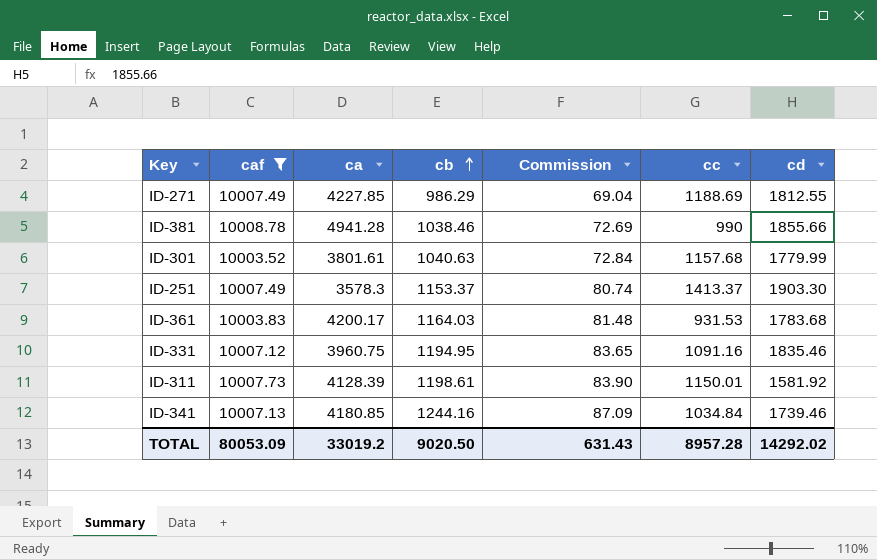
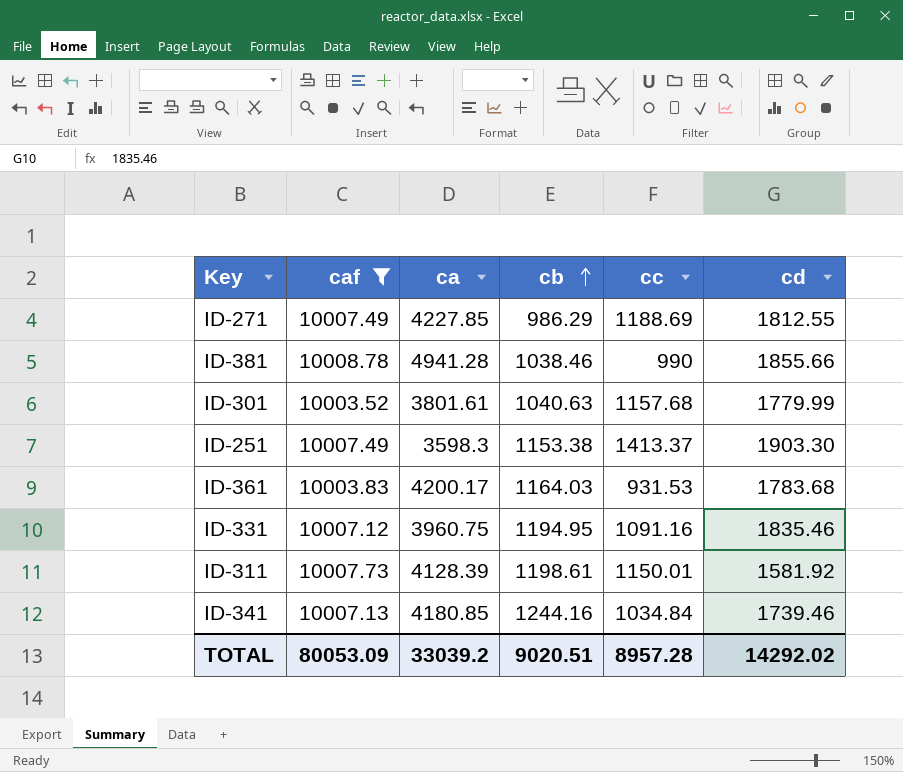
column Commission | formula: [cb] * 0.07 -> none
ID-251 | ca: 3578.3 -> 3598.3
ID-251 | cb: 1153.37 -> 1153.38
TOTAL | ca: 33019.2 -> 33039.2
TOTAL | cb: 9020.50 -> 9020.51

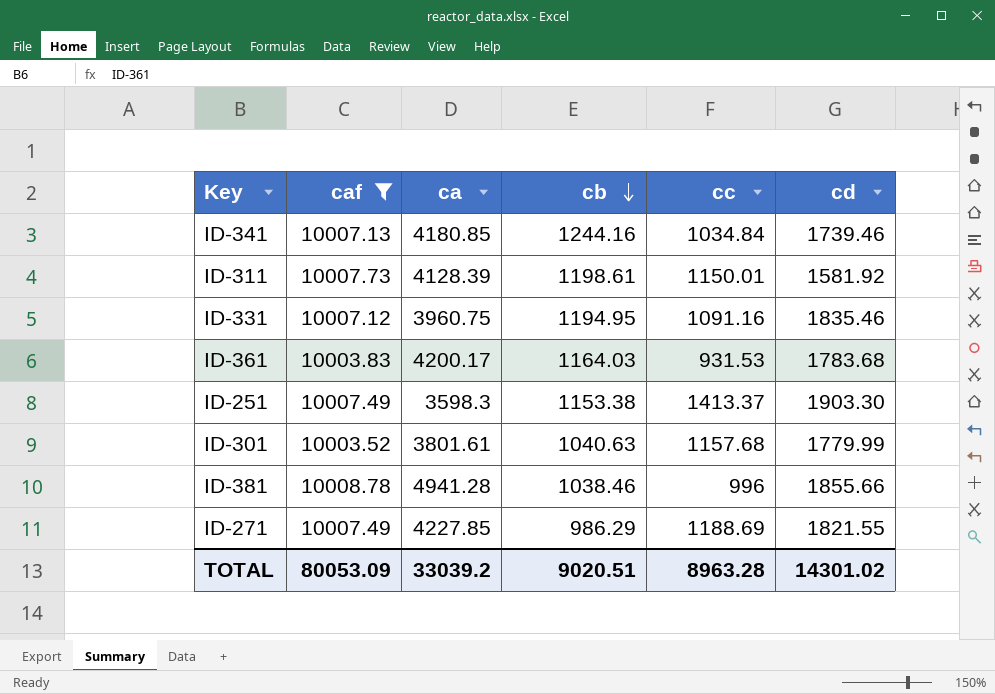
row order: cb ascending -> cb descending
ID-381 | cc: 990 -> 996
ID-271 | cd: 1812.55 -> 1821.55
TOTAL | cc: 8957.28 -> 8963.28
TOTAL | cd: 14292.02 -> 14301.02

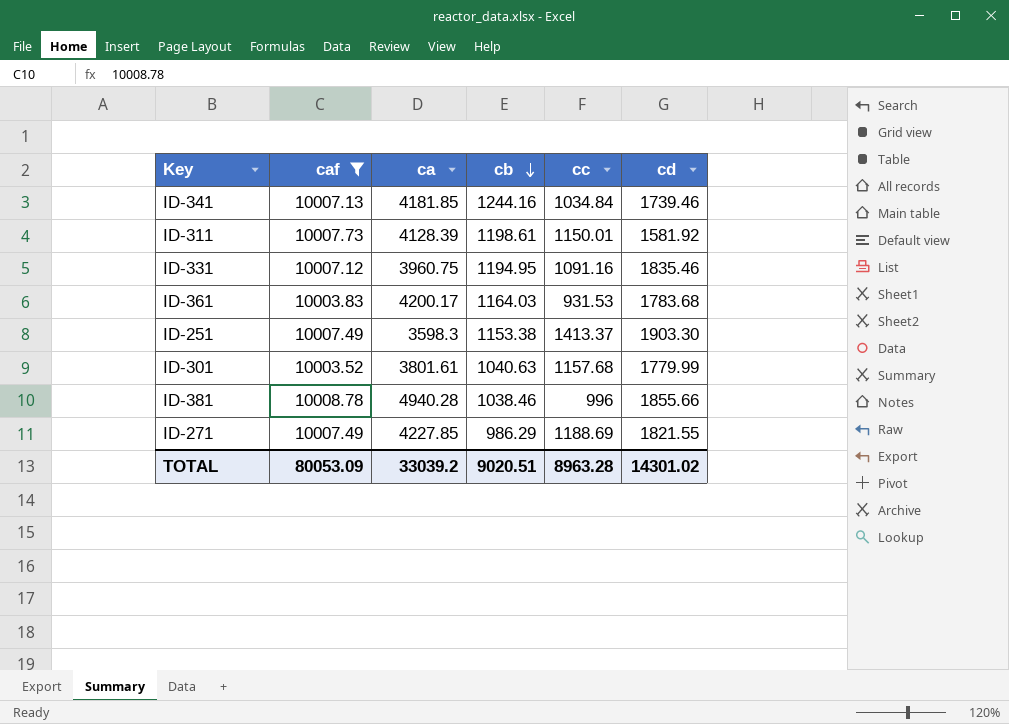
ID-341 | ca: 4180.85 -> 4181.85
ID-381 | ca: 4941.28 -> 4940.28

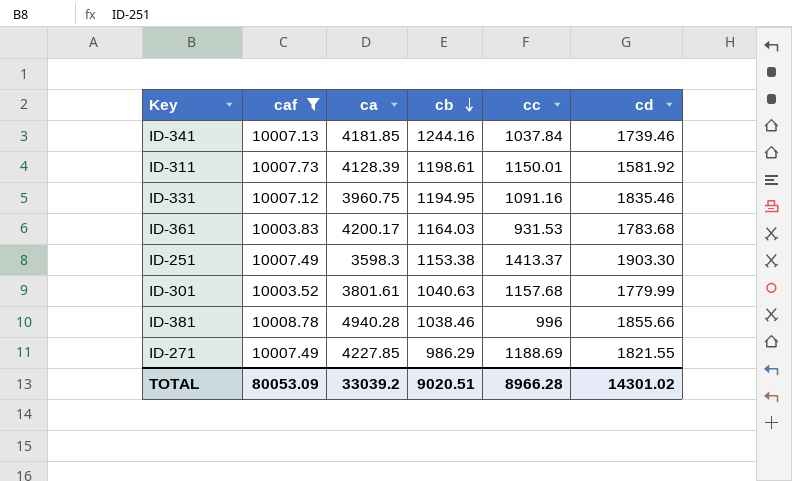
ID-341 | cc: 1034.84 -> 1037.84
TOTAL | cc: 8963.28 -> 8966.28

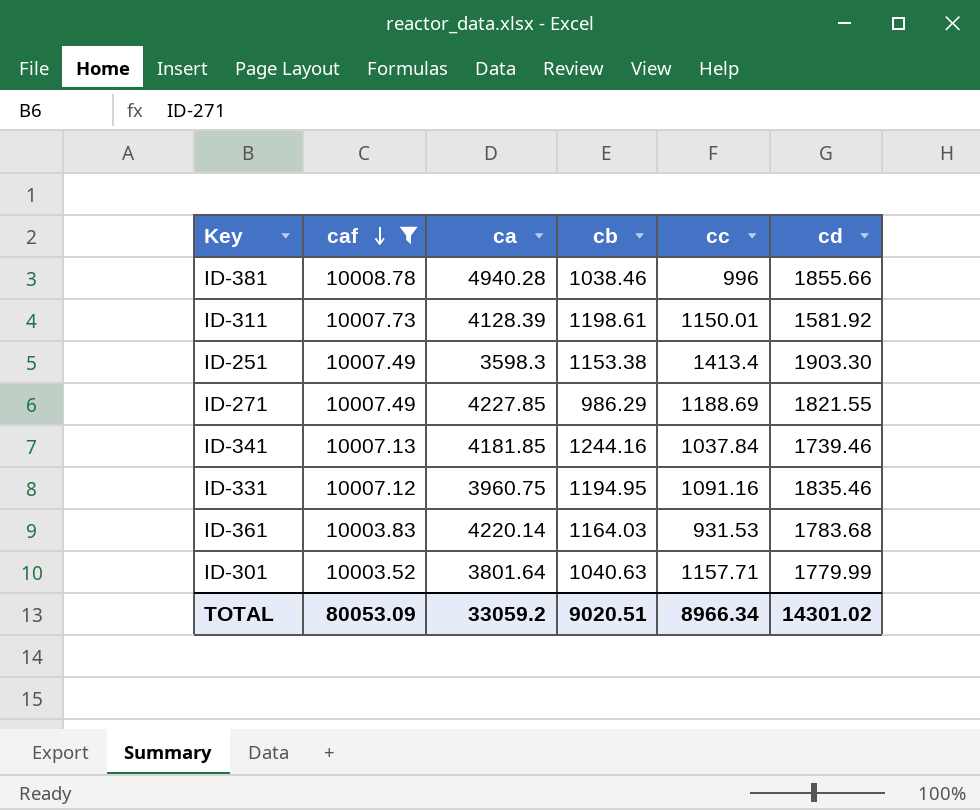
row order: cb descending -> caf descending
ID-251 | cc: 1413.37 -> 1413.4
ID-361 | ca: 4200.17 -> 4220.14
ID-301 | ca: 3801.61 -> 3801.64
ID-301 | cc: 1157.68 -> 1157.71
TOTAL | ca: 33039.2 -> 33059.2
TOTAL | cc: 8966.28 -> 8966.34

